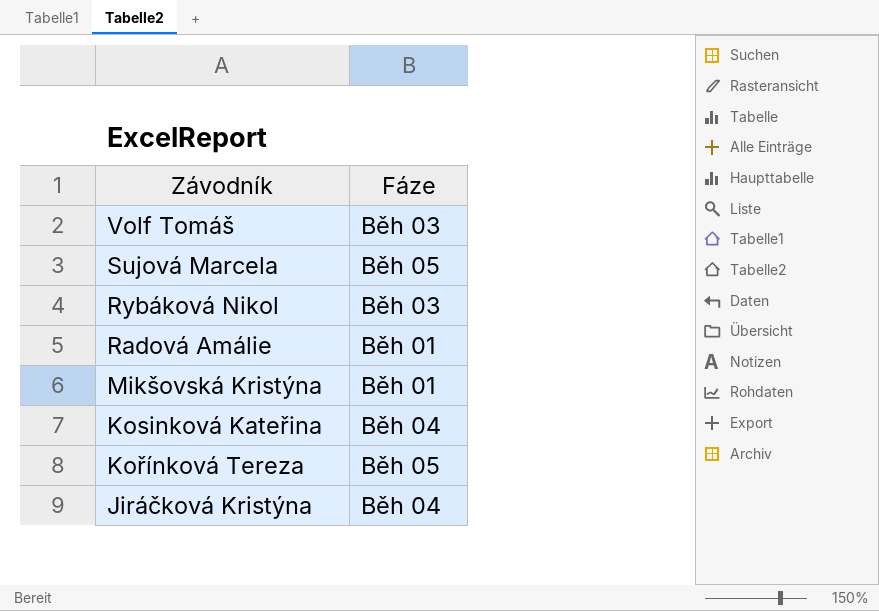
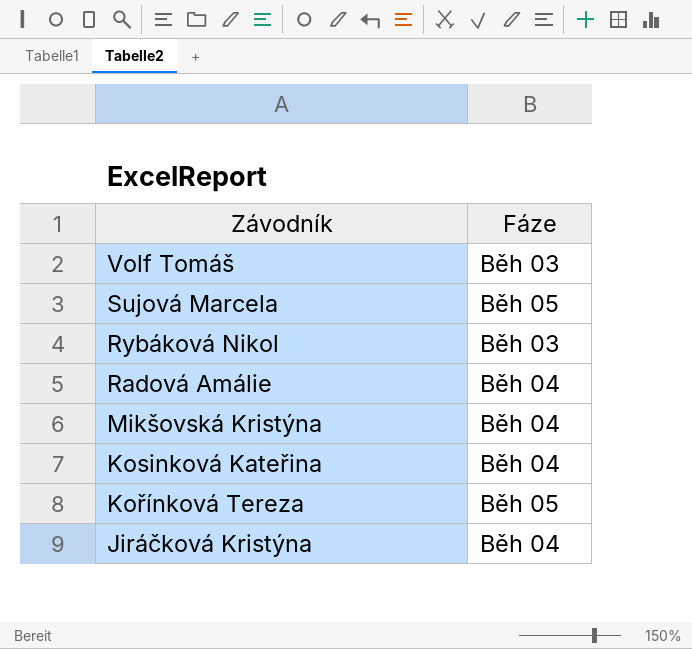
Radová Amálie | Fáze: Běh 01 -> Běh 04
Mikšovská Kristýna | Fáze: Běh 01 -> Běh 04

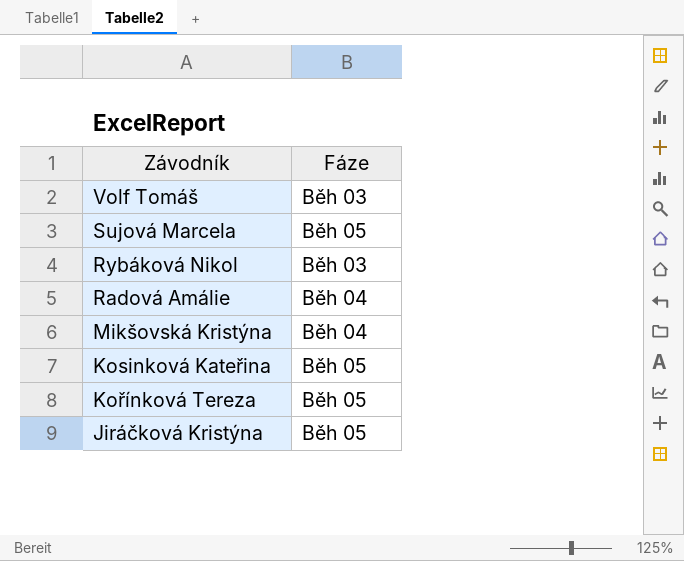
Kosinková Kateřina | Fáze: Běh 04 -> Běh 05
Jiráčková Kristýna | Fáze: Běh 04 -> Běh 05

